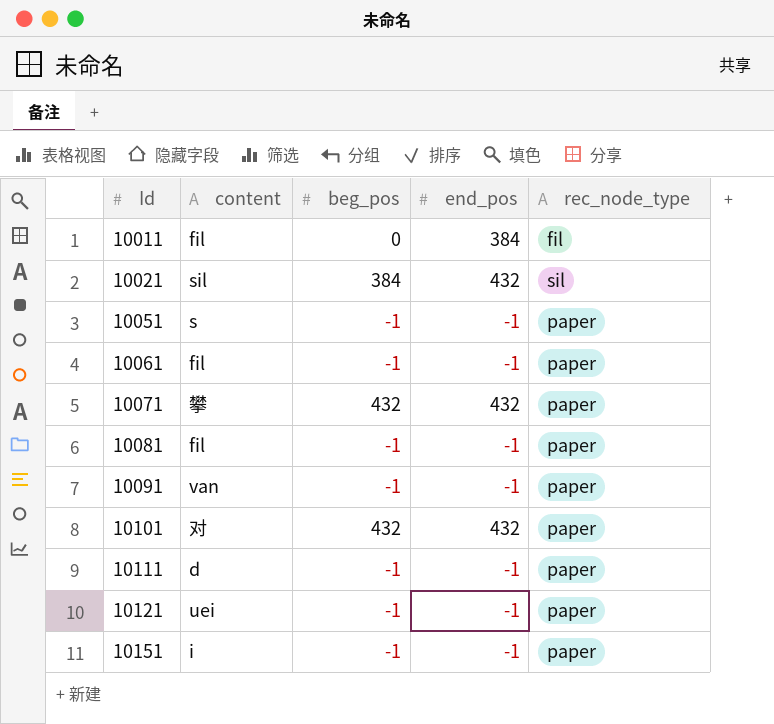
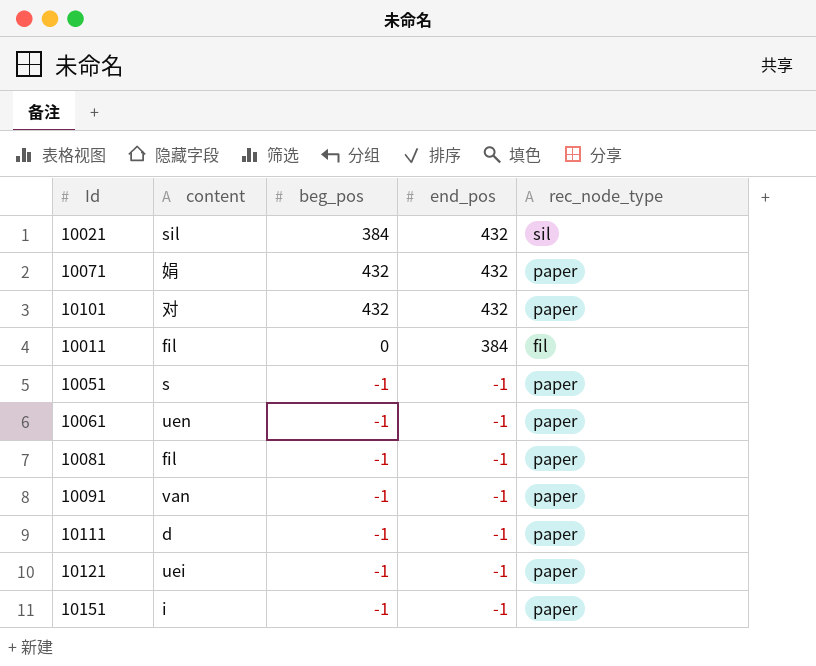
row order: Id ascending -> end_pos descending
10071 | content: 攀 -> 娟
10061 | content: fil -> uen

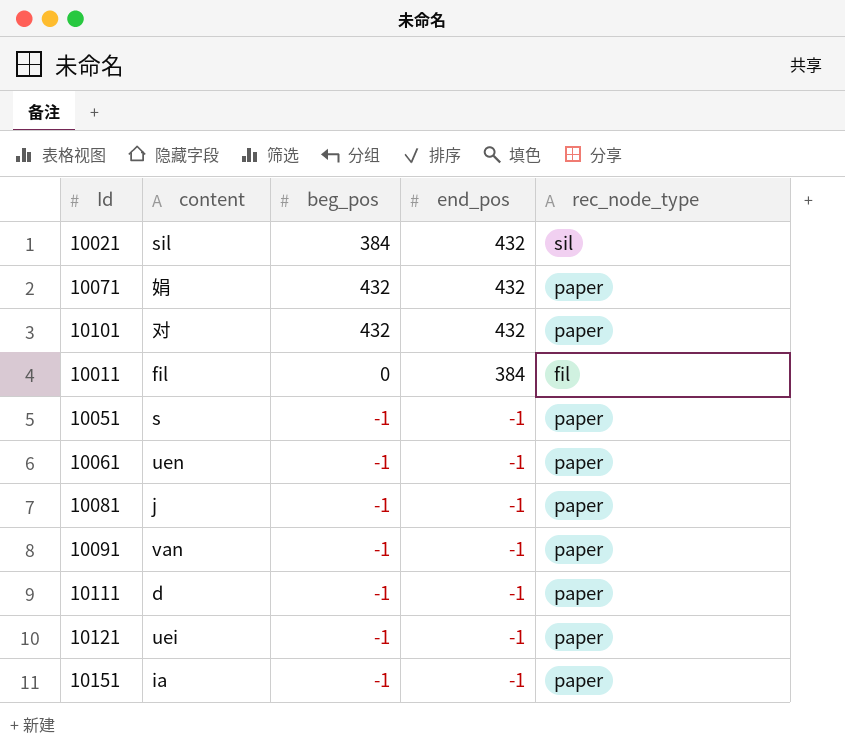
10081 | content: fil -> j
10151 | content: i -> ia

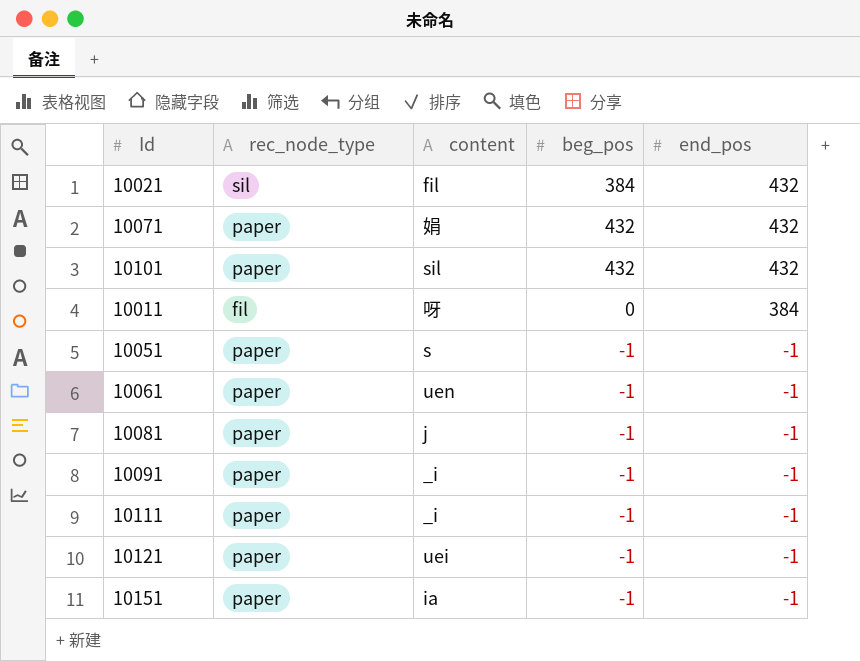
column rec_node_type | position: 5 -> 2
10021 | content: sil -> fil
10101 | content: 对 -> sil
10011 | content: fil -> 呀
10091 | content: van -> _i
10111 | content: d -> _i

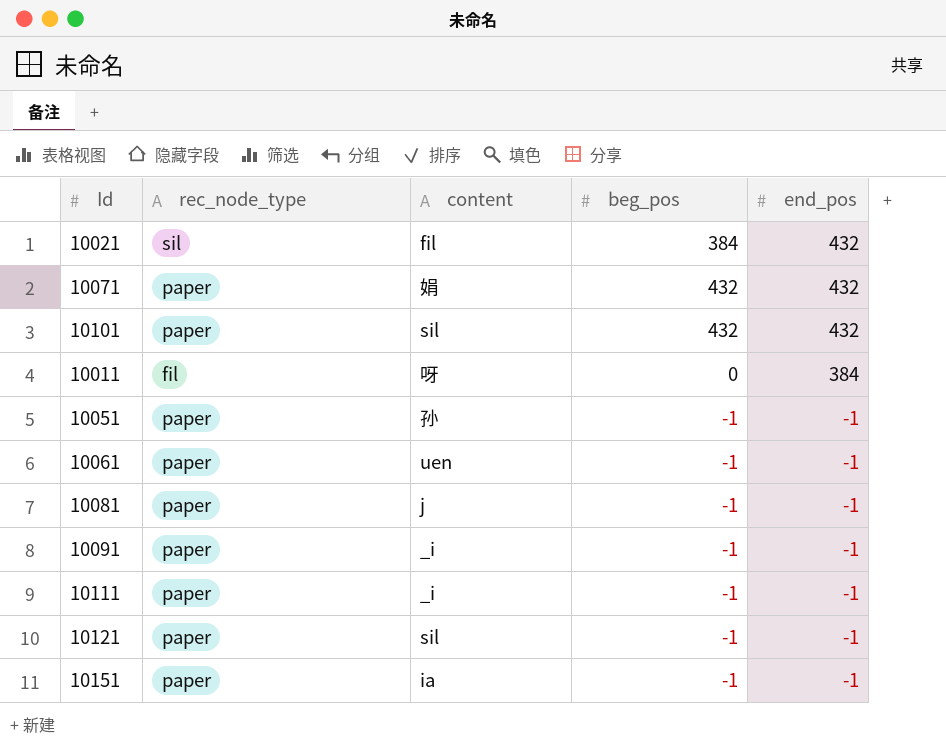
10051 | content: s -> 孙
10121 | content: uei -> sil

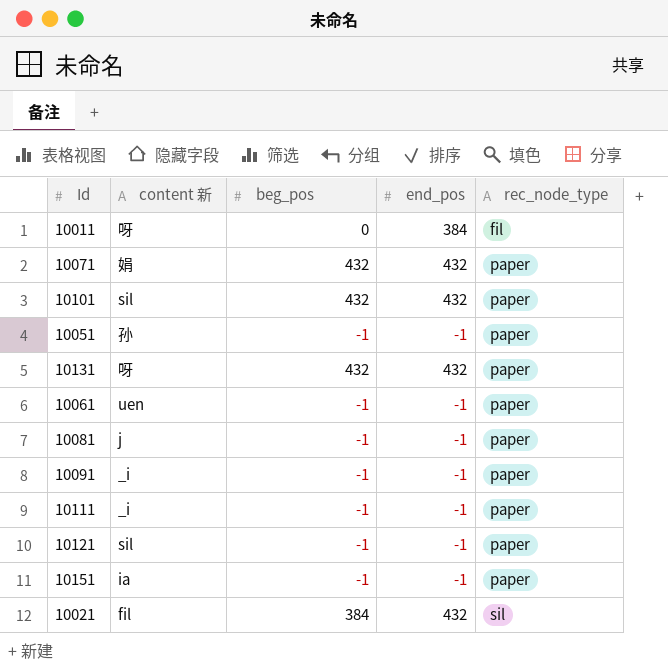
row order: end_pos descending -> rec_node_type ascending
column name: content -> content 新
column rec_node_type | position: 2 -> 5
row 10131: none -> 呀 | 432 | 432 | paper

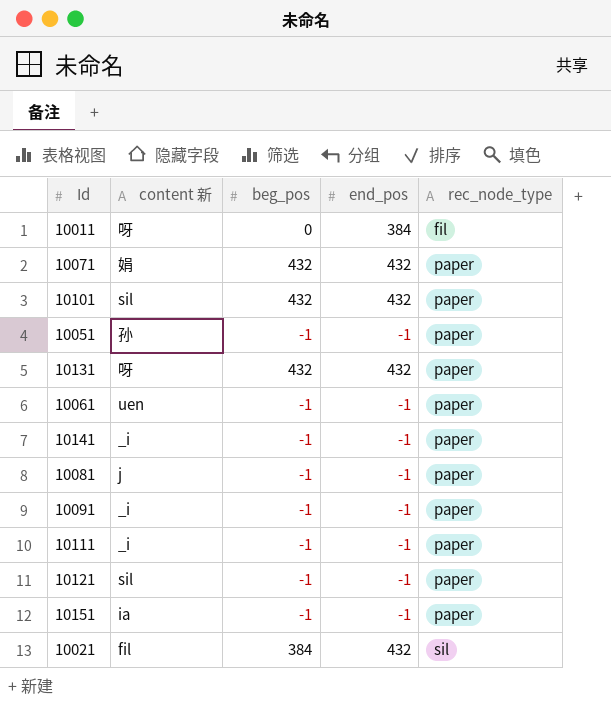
row 10141: none -> _i | -1 | -1 | paper

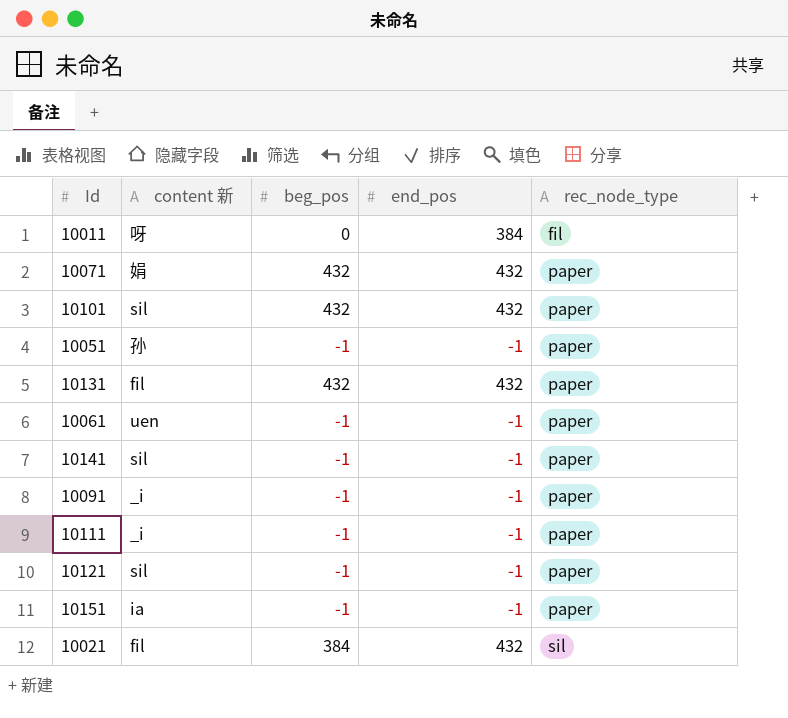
row 10081: j | -1 | -1 | paper -> none
10131 | content 新: 呀 -> fil
10141 | content 新: _i -> sil

